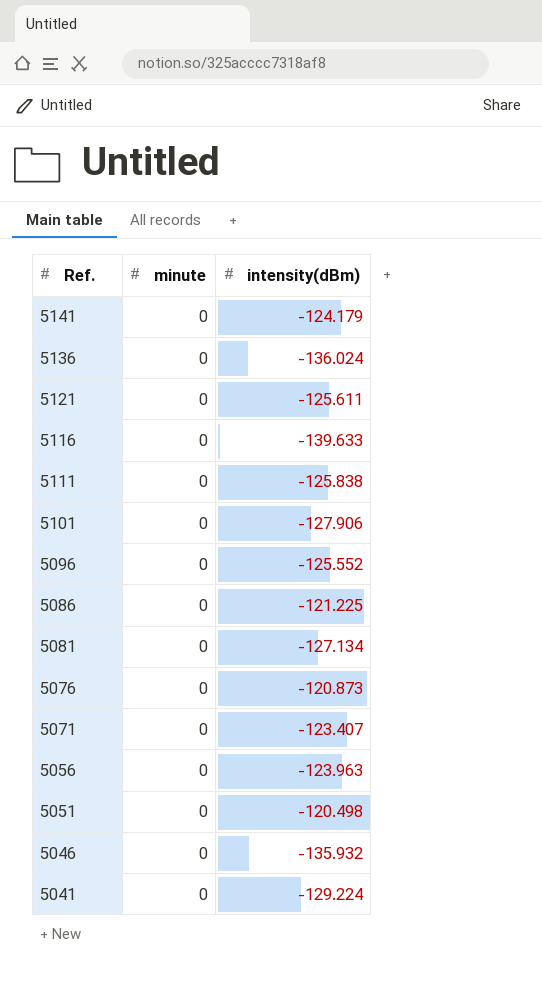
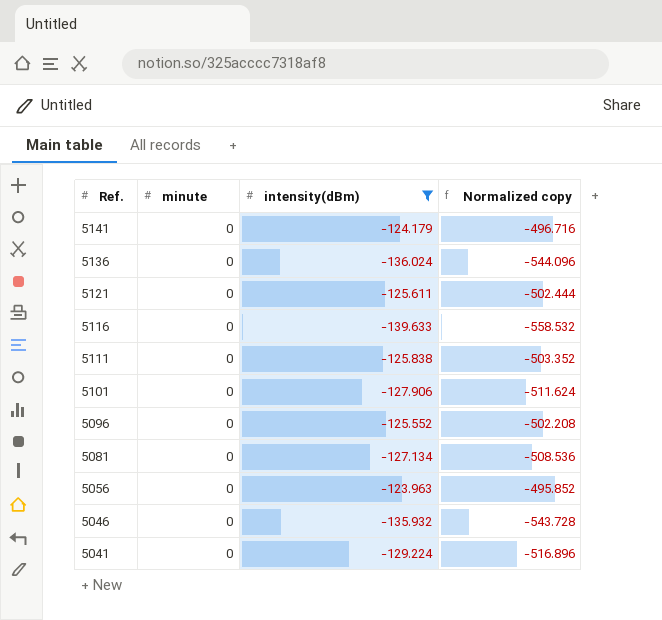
filter: none -> intensity(dBm) <= -123.963
column Normalized copy | formula: none -> [intensity(dBm)] * 4

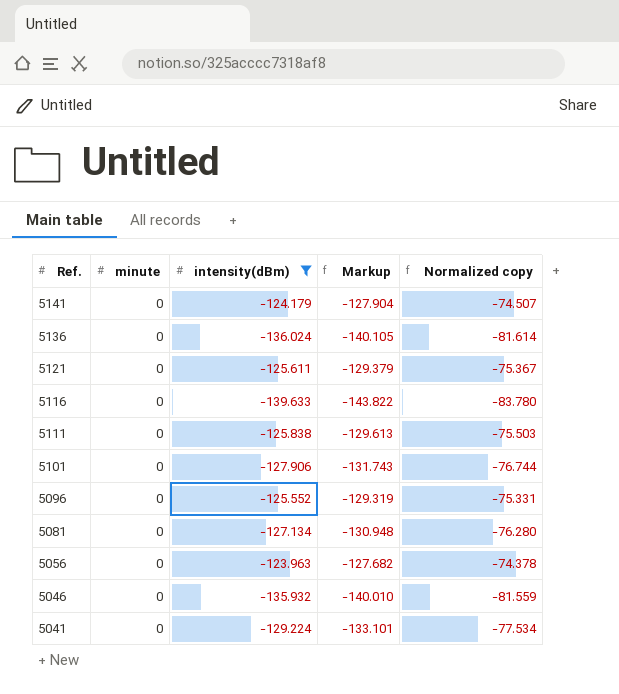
column Markup | formula: none -> [intensity(dBm)] * 1.03
column Normalized copy | formula: [intensity(dBm)] * 4 -> [intensity(dBm)] * 0.6

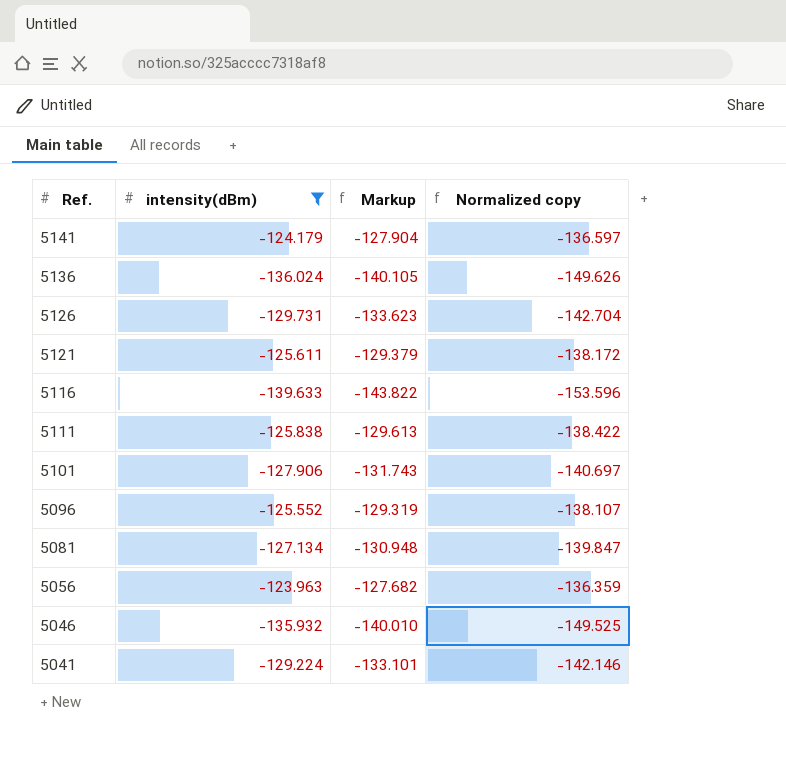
column minute | position: 2 -> none
column Normalized copy | formula: [intensity(dBm)] * 0.6 -> [intensity(dBm)] * 1.1
row 5126: none -> -129.731 | -133.623 | -142.704

